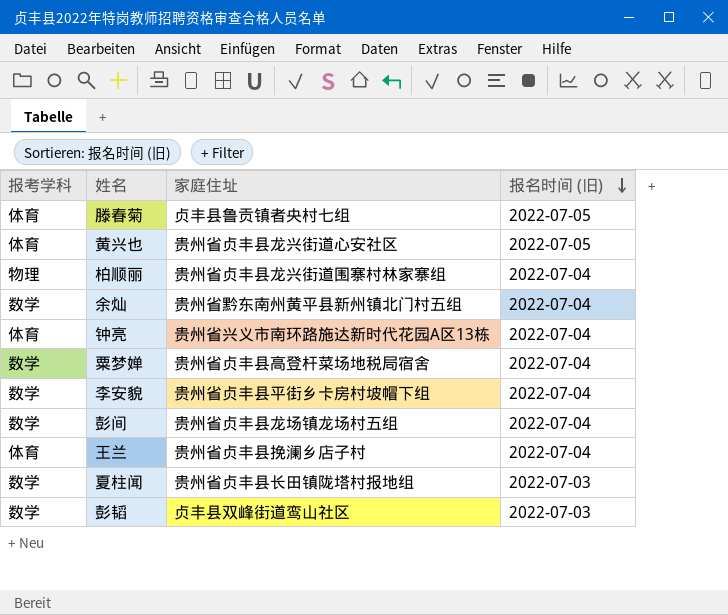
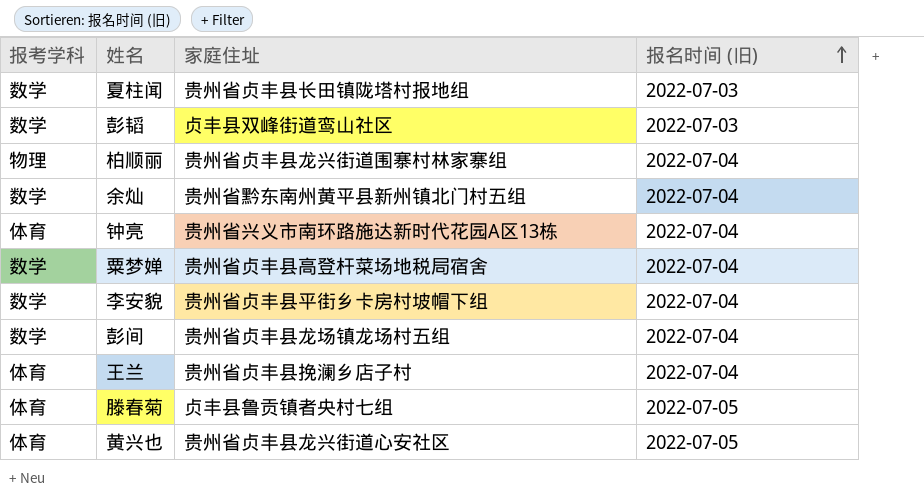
row order: 报名时间 (旧) descending -> 报名时间 (旧) ascending

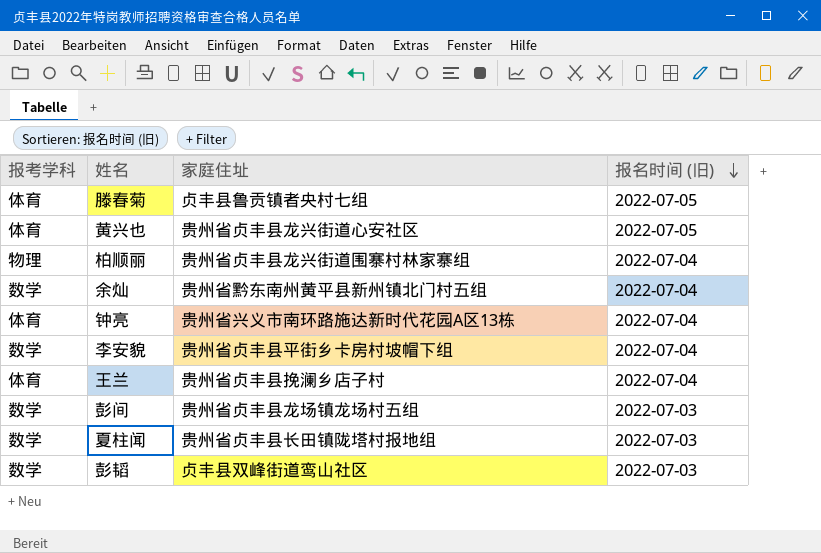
row order: 报名时间 (旧) ascending -> 报名时间 (旧) descending
row 粟梦婵: 数学 | 贵州省贞丰县高登杆菜场地税局宿舍 | 2022-07-04 -> none
彭间 | 报名时间 (旧): 2022-07-04 -> 2022-07-03

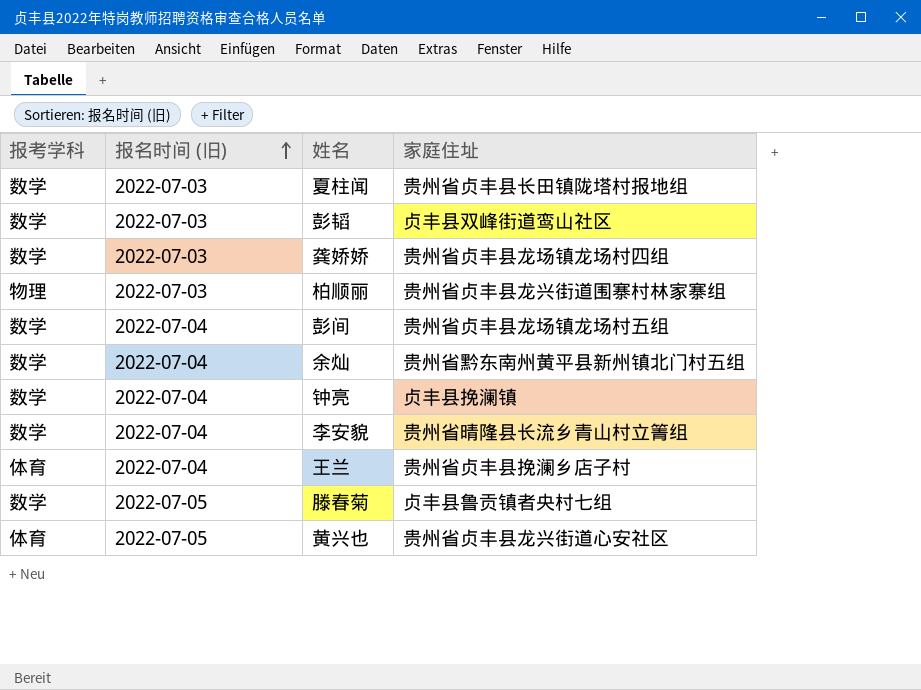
row order: 报名时间 (旧) descending -> 报名时间 (旧) ascending
column 报名时间 (旧) | position: 4 -> 2
row 龚娇娇: none -> 数学 | 2022-07-03 | 贵州省贞丰县龙场镇龙场村四组
柏顺丽 | 报名时间 (旧): 2022-07-04 -> 2022-07-03
彭间 | 报名时间 (旧): 2022-07-03 -> 2022-07-04
钟亮 | 报考学科: 体育 -> 数学
钟亮 | 家庭住址: 贵州省兴义市南环路施达新时代花园A区13栋 -> 贞丰县挽澜镇
李安貌 | 家庭住址: 贵州省贞丰县平街乡卡房村坡帽下组 -> 贵州省晴隆县长流乡青山村立箐组
滕春菊 | 报考学科: 体育 -> 数学

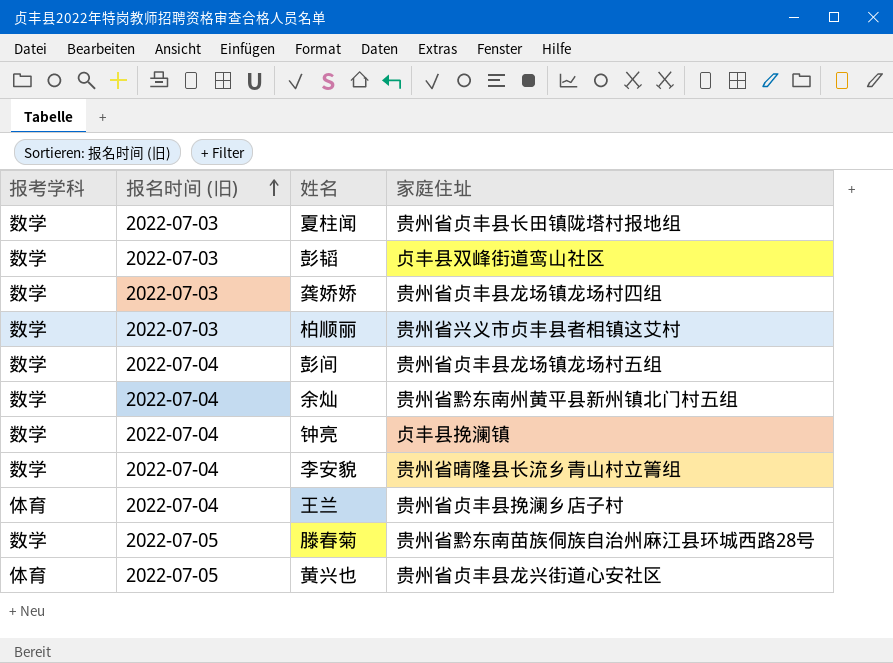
柏顺丽 | 报考学科: 物理 -> 数学
柏顺丽 | 家庭住址: 贵州省贞丰县龙兴街道围寨村林家寨组 -> 贵州省兴义市贞丰县者相镇这艾村
滕春菊 | 家庭住址: 贞丰县鲁贡镇者央村七组 -> 贵州省黔东南苗族侗族自治州麻江县环城西路28号

